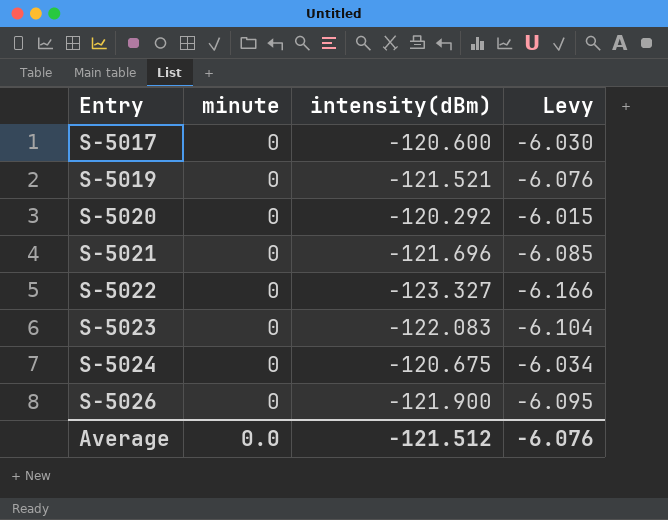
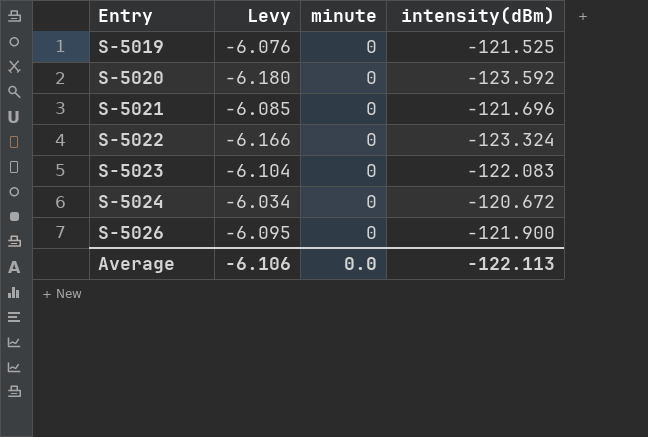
column Levy | position: 4 -> 2
row S-5017: 0 | -120.600 | -6.030 -> none
S-5019 | intensity(dBm): -121.521 -> -121.525
S-5020 | Levy: -6.015 -> -6.180
S-5020 | intensity(dBm): -120.292 -> -123.592
S-5022 | intensity(dBm): -123.327 -> -123.324
S-5024 | intensity(dBm): -120.675 -> -120.672
Average | Levy: -6.076 -> -6.106
Average | intensity(dBm): -121.512 -> -122.113

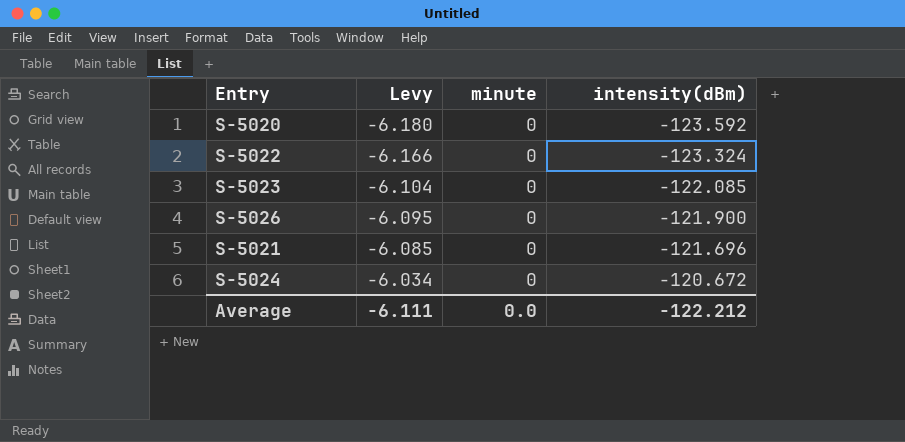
row order: Entry ascending -> Levy ascending
row S-5019: -6.076 | 0 | -121.525 -> none
S-5023 | intensity(dBm): -122.083 -> -122.085
Average | Levy: -6.106 -> -6.111
Average | intensity(dBm): -122.113 -> -122.212

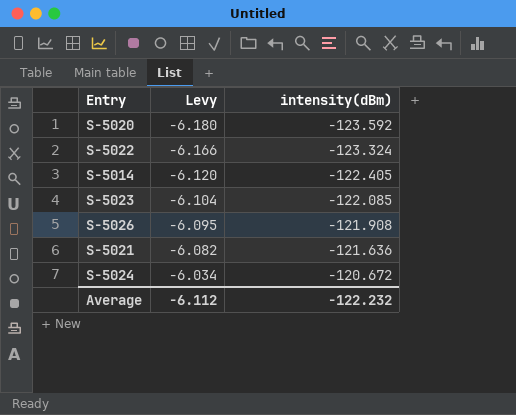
column minute | position: 3 -> none
row S-5014: none -> -6.120 | -122.405
S-5026 | intensity(dBm): -121.900 -> -121.908
S-5021 | Levy: -6.085 -> -6.082
S-5021 | intensity(dBm): -121.696 -> -121.636
Average | Levy: -6.111 -> -6.112
Average | intensity(dBm): -122.212 -> -122.232

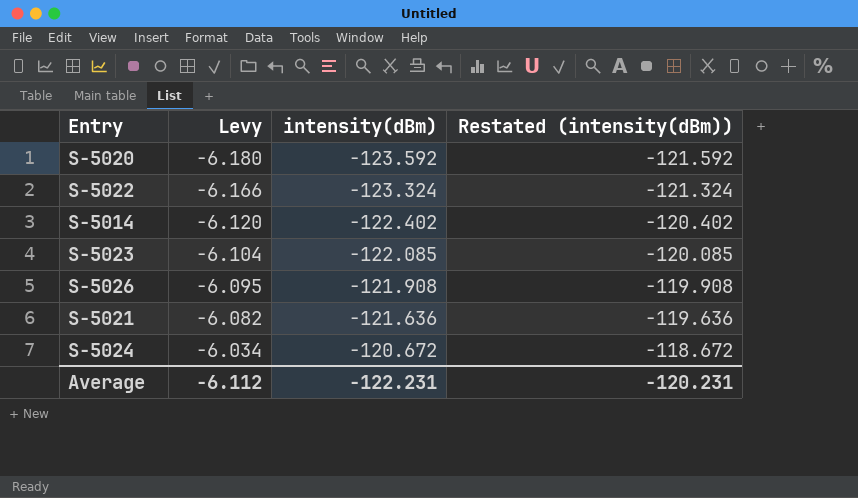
column Restated (intensity(dBm)) | formula: none -> [intensity(dBm)] + 2
S-5014 | intensity(dBm): -122.405 -> -122.402
Average | intensity(dBm): -122.232 -> -122.231

